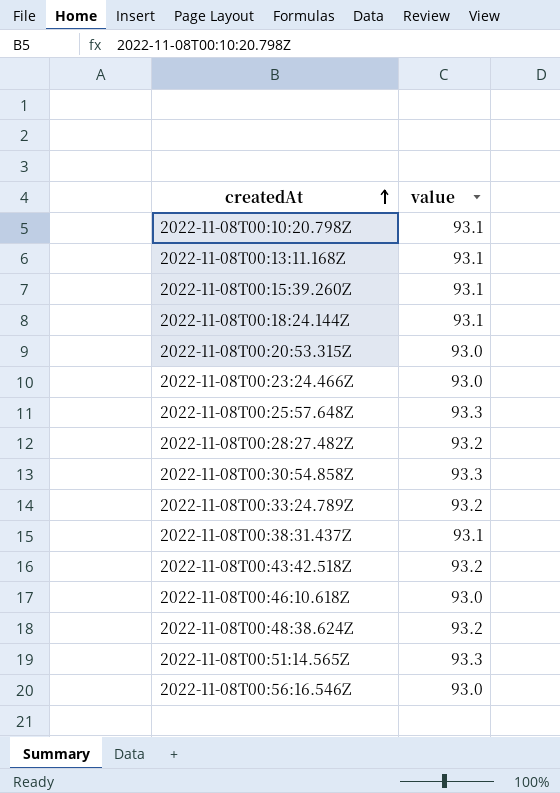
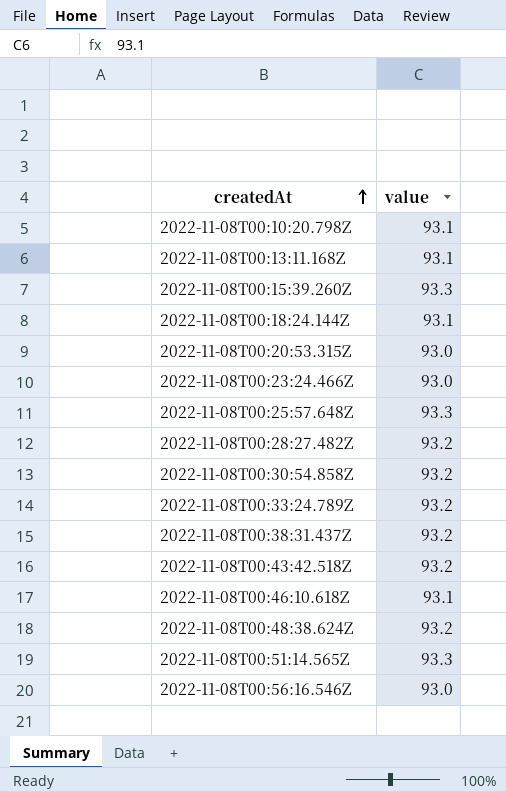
2022-11-08T00:15:39.260Z | value: 93.1 -> 93.3
2022-11-08T00:30:54.858Z | value: 93.3 -> 93.2
2022-11-08T00:38:31.437Z | value: 93.1 -> 93.2
2022-11-08T00:46:10.618Z | value: 93.0 -> 93.1

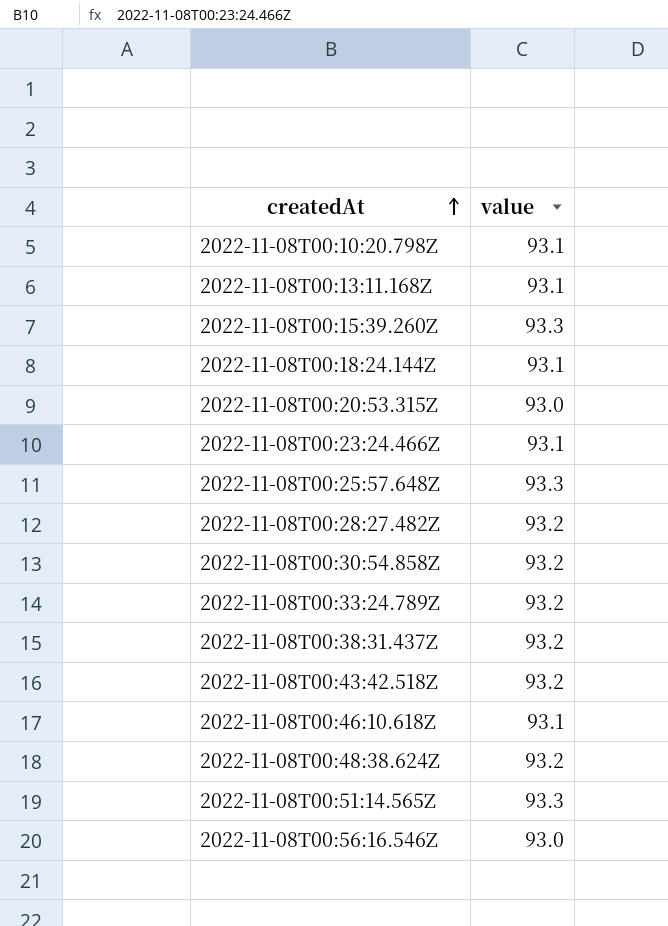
2022-11-08T00:23:24.466Z | value: 93.0 -> 93.1

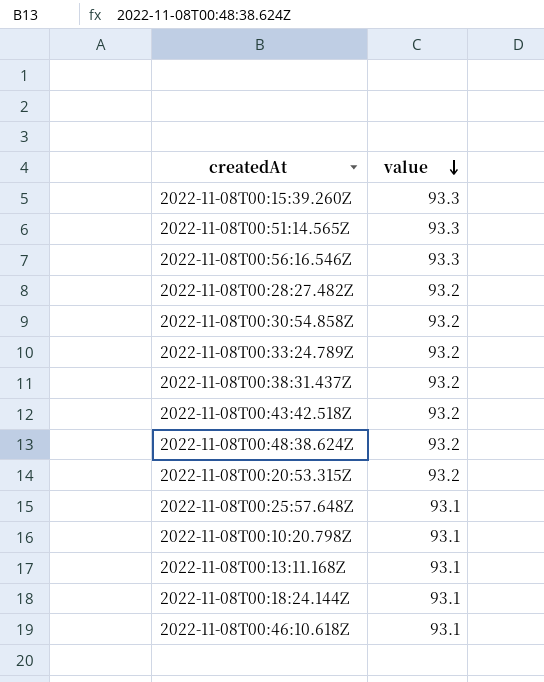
row order: createdAt ascending -> value descending
row 2022-11-08T00:23:24.466Z: 93.1 -> none
2022-11-08T00:56:16.546Z | value: 93.0 -> 93.3
2022-11-08T00:20:53.315Z | value: 93.0 -> 93.2
2022-11-08T00:25:57.648Z | value: 93.3 -> 93.1

